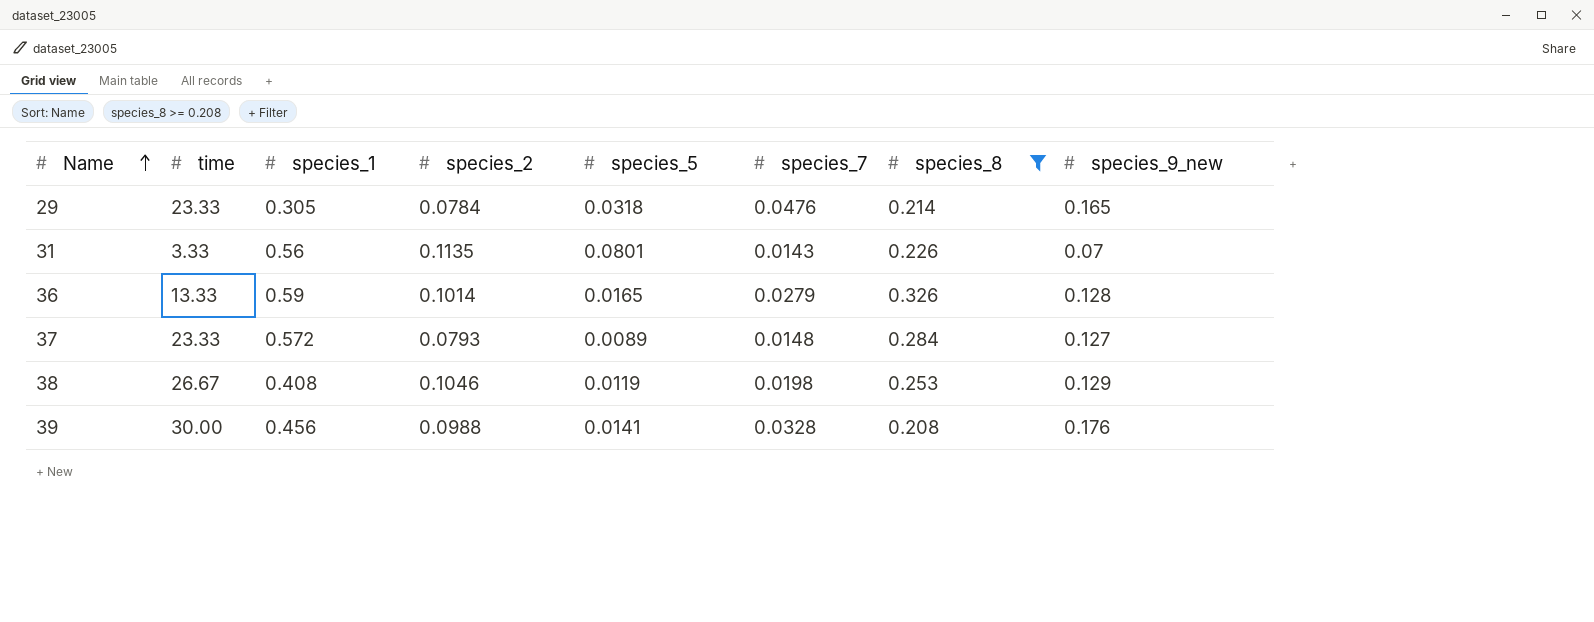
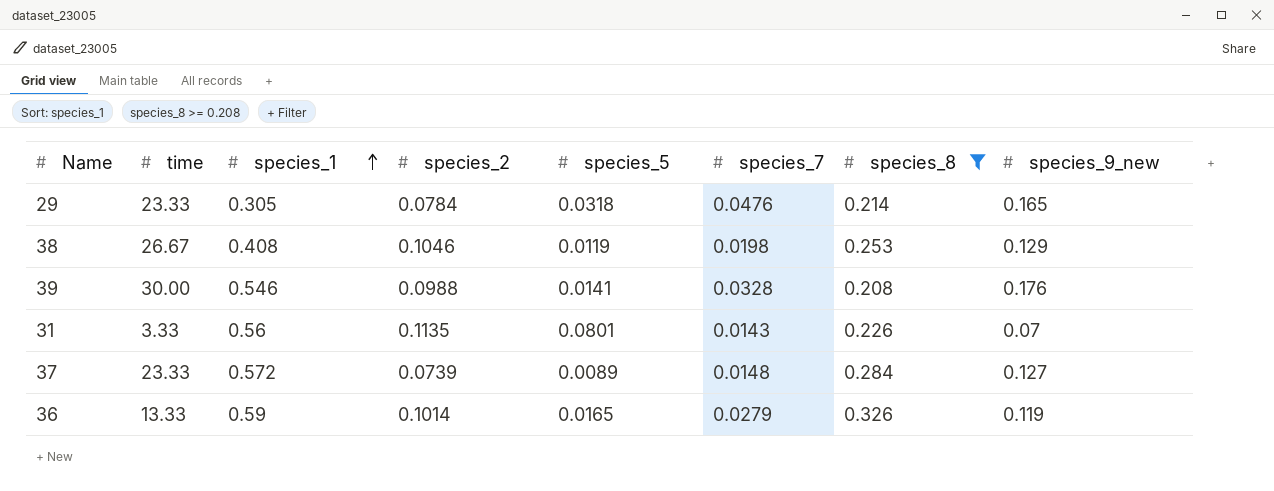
row order: Name ascending -> species_1 ascending
39 | species_1: 0.456 -> 0.546
37 | species_2: 0.0793 -> 0.0739
36 | species_9_new: 0.128 -> 0.119

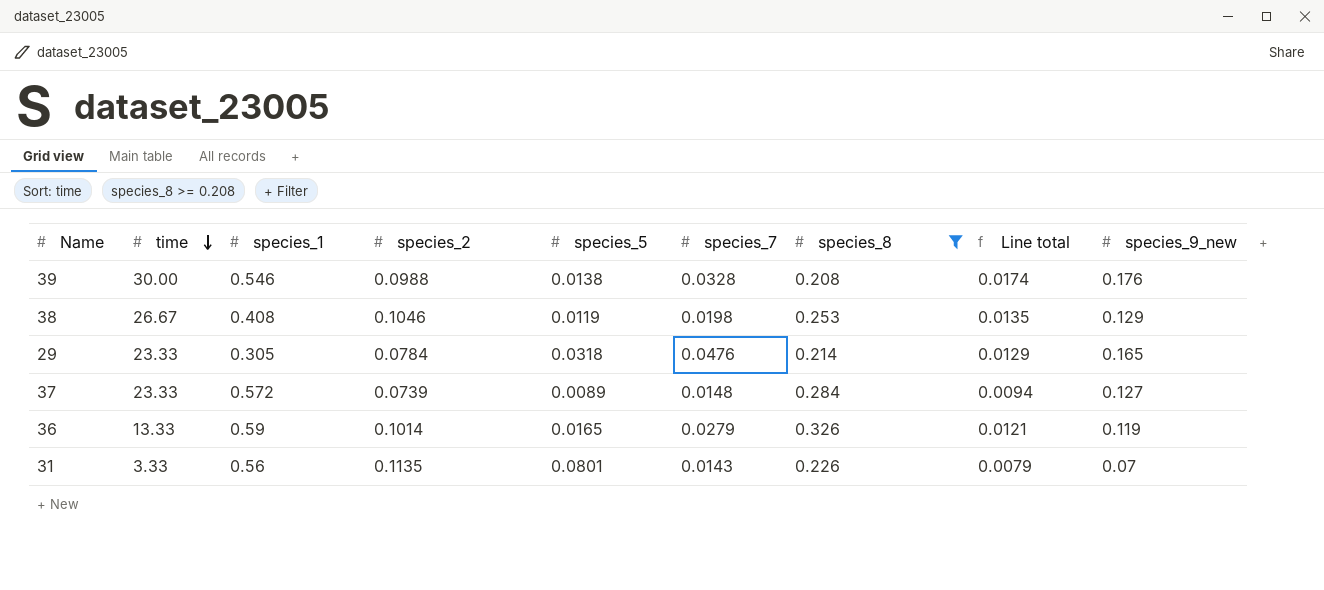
row order: species_1 ascending -> time descending
column Line total | formula: none -> [species_2] * [species_9_new]
39 | species_5: 0.0141 -> 0.0138

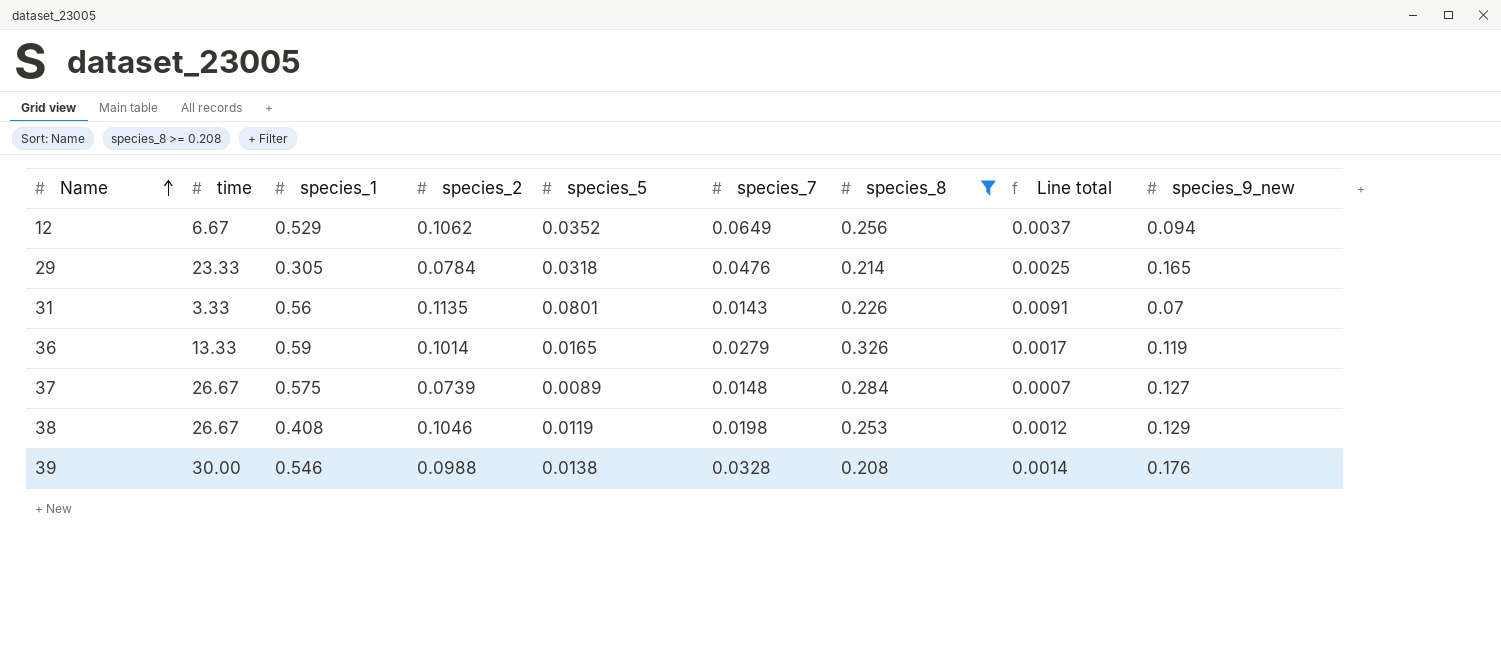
row order: time descending -> Name ascending
column Line total | formula: [species_2] * [species_9_new] -> [species_2] * [species_5]
row 12: none -> 6.67 | 0.529 | 0.1062 | 0.0352 | 0.0649 | 0.256 | 0.0037 | 0.094
37 | time: 23.33 -> 26.67
37 | species_1: 0.572 -> 0.575

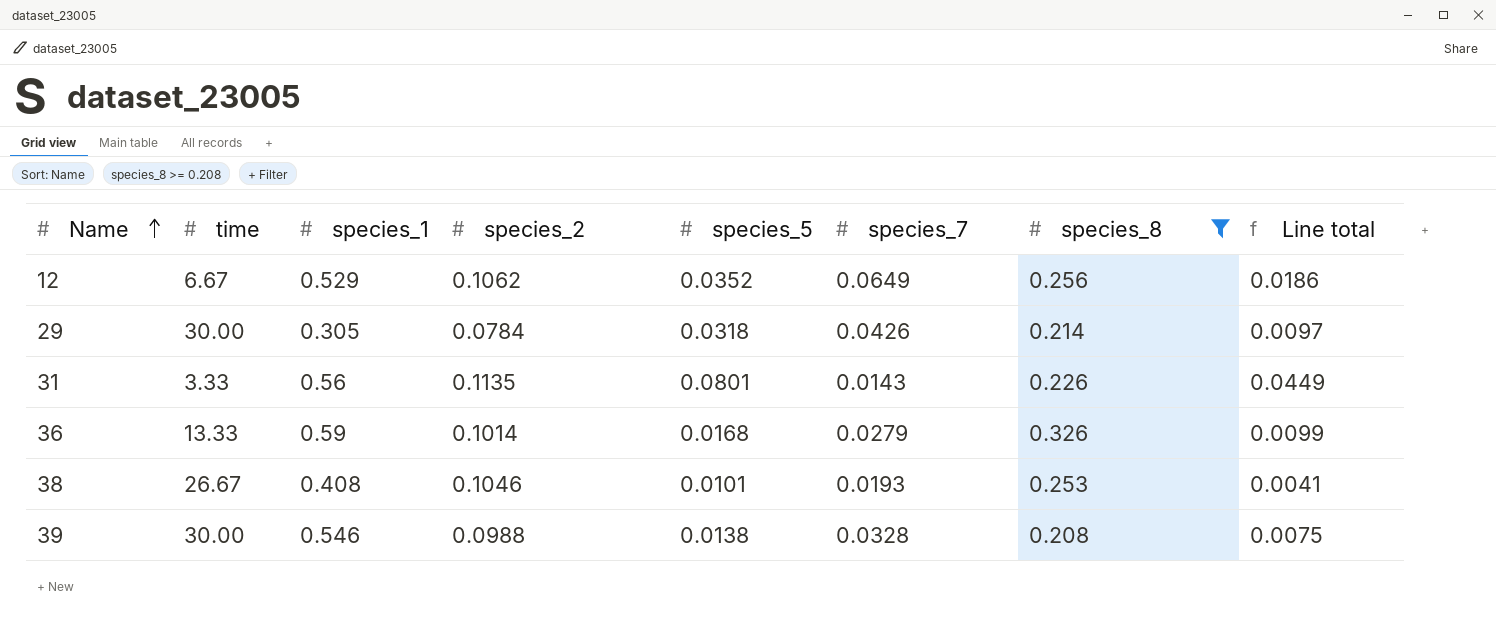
column species_9_new | position: 9 -> none
column Line total | formula: [species_2] * [species_5] -> [species_1] * [species_5]
row 37: 26.67 | 0.575 | 0.0739 | 0.0089 | 0.0148 | 0.284 | 0.0007 | 0.127 -> none
29 | time: 23.33 -> 30.00
29 | species_7: 0.0476 -> 0.0426
36 | species_5: 0.0165 -> 0.0168
38 | species_5: 0.0119 -> 0.0101
38 | species_7: 0.0198 -> 0.0193

